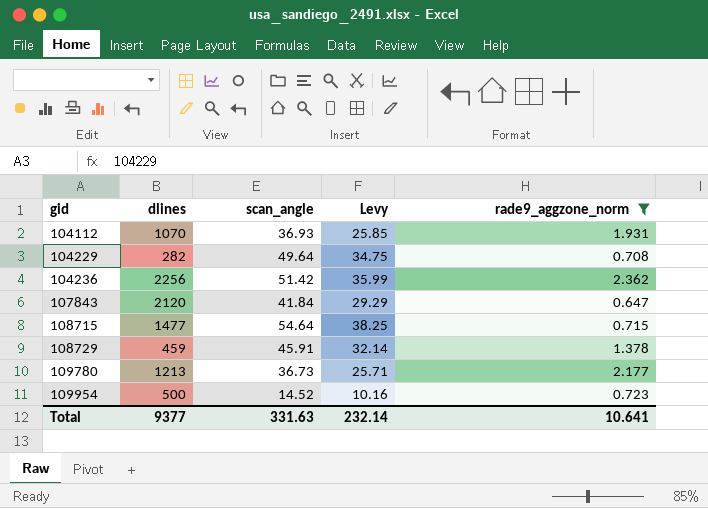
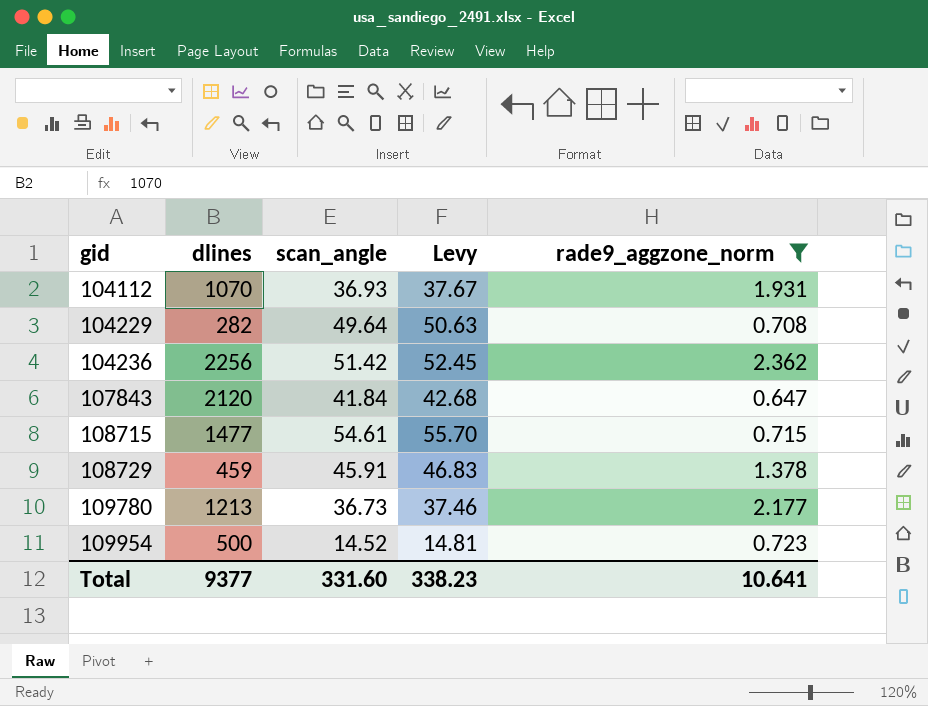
column Levy | formula: [scan_angle] * 0.7 -> [scan_angle] * 1.02
108715 | scan_angle: 54.64 -> 54.61
Total | scan_angle: 331.63 -> 331.60
Total | Levy: 232.14 -> 338.23

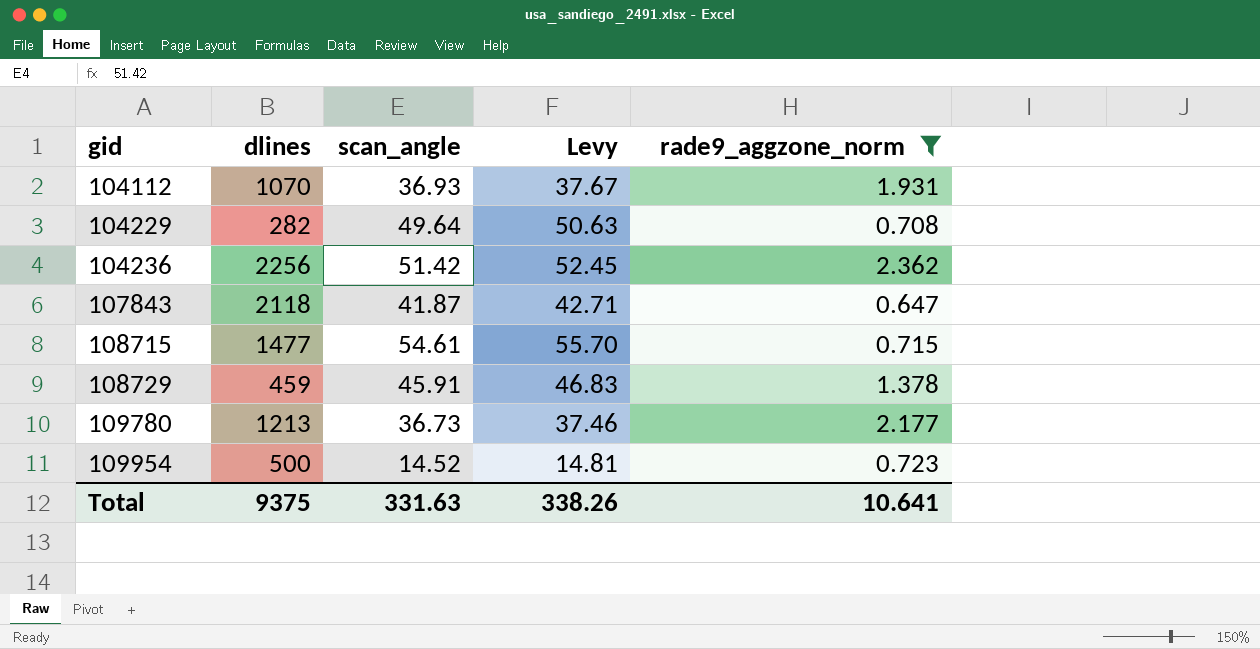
107843 | dlines: 2120 -> 2118
107843 | scan_angle: 41.84 -> 41.87
107843 | Levy: 42.68 -> 42.71
Total | dlines: 9377 -> 9375
Total | scan_angle: 331.60 -> 331.63
Total | Levy: 338.23 -> 338.26

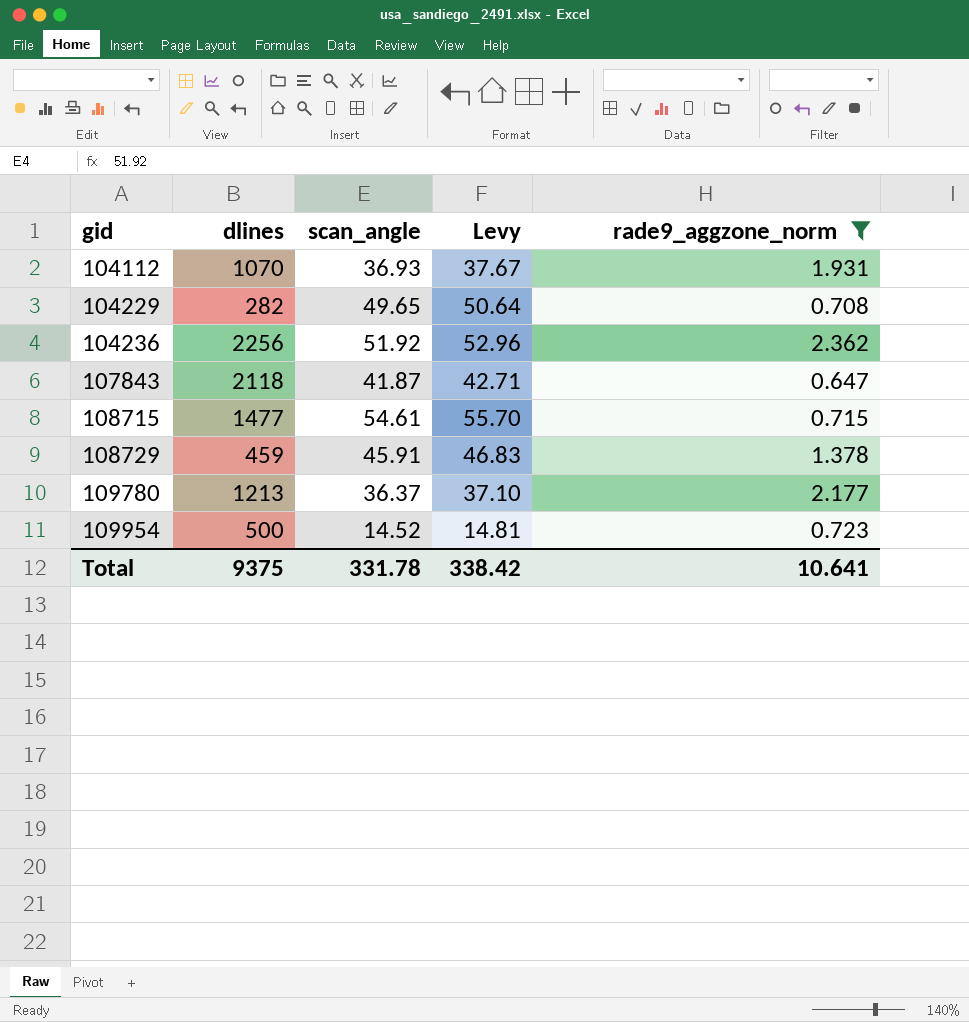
104229 | scan_angle: 49.64 -> 49.65
104229 | Levy: 50.63 -> 50.64
104236 | scan_angle: 51.42 -> 51.92
104236 | Levy: 52.45 -> 52.96
109780 | scan_angle: 36.73 -> 36.37
109780 | Levy: 37.46 -> 37.10
Total | scan_angle: 331.63 -> 331.78
Total | Levy: 338.26 -> 338.42

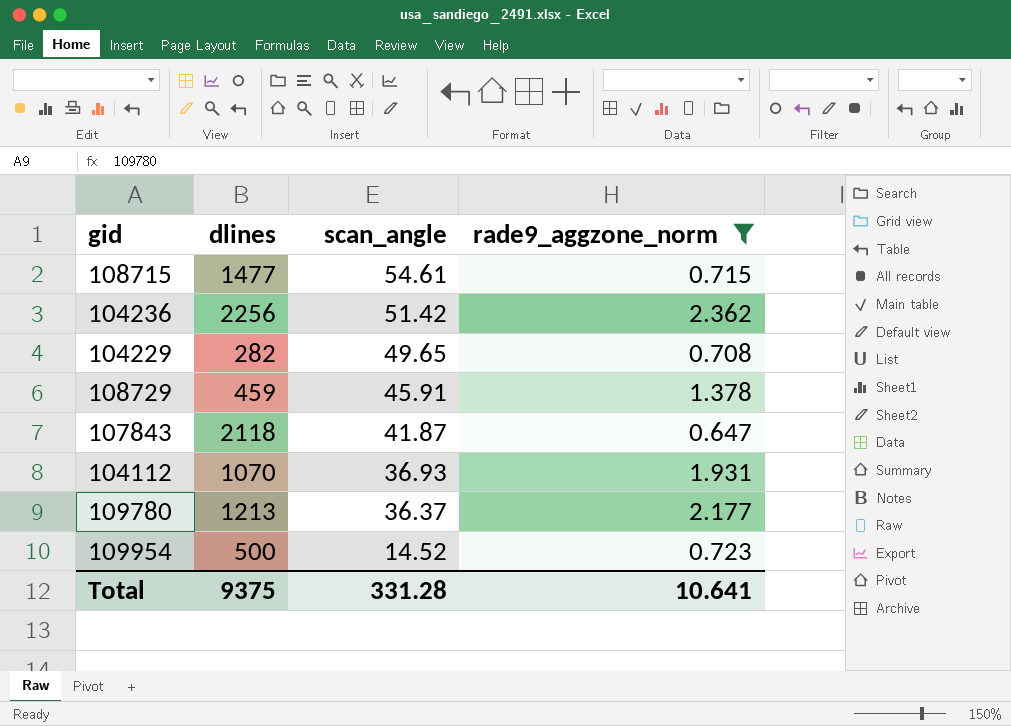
row order: gid ascending -> scan_angle descending
column Levy | formula: [scan_angle] * 1.02 -> none
104236 | scan_angle: 51.92 -> 51.42
Total | scan_angle: 331.78 -> 331.28

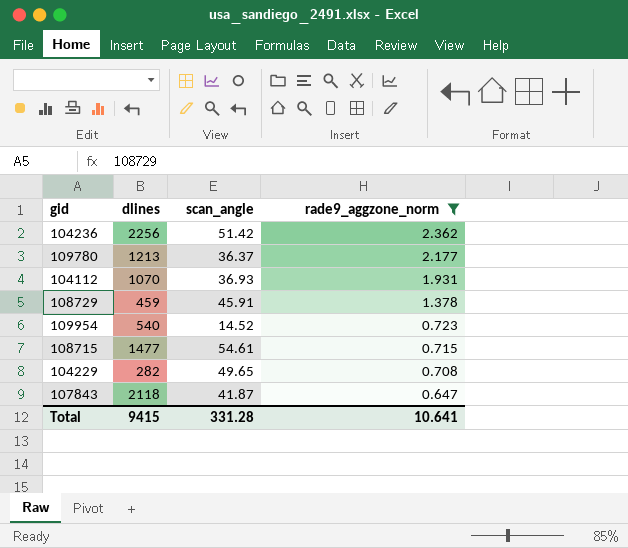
row order: scan_angle descending -> rade9_aggzone_norm descending
109954 | dlines: 500 -> 540
Total | dlines: 9375 -> 9415

